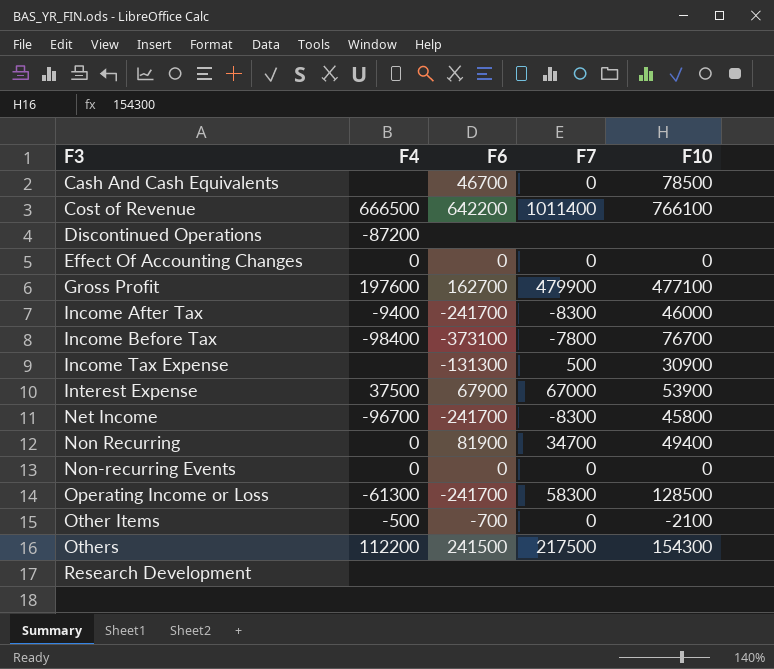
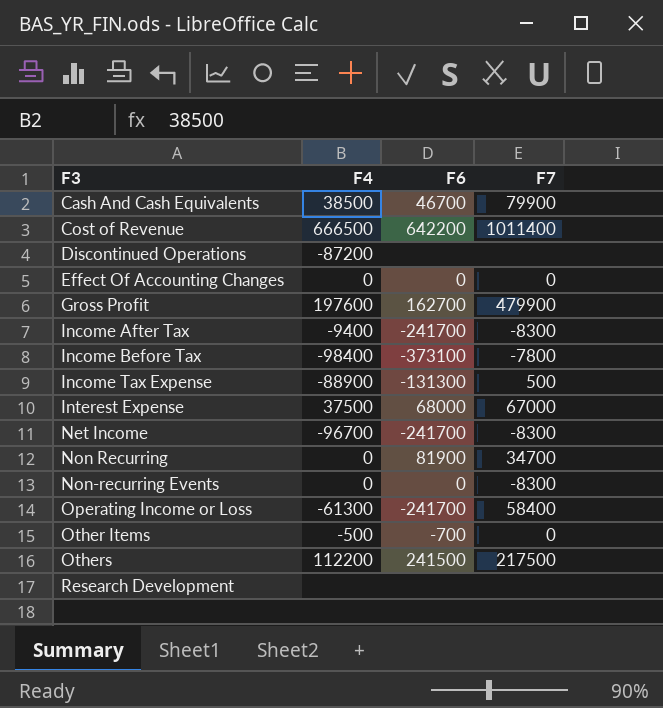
column F10 | position: 5 -> none
Cash And Cash Equivalents | F4: none -> 38500
Cash And Cash Equivalents | F7: 0 -> 79900
Income Tax Expense | F4: none -> -88900
Interest Expense | F6: 67900 -> 68000
Non-recurring Events | F7: 0 -> -8300
Operating Income or Loss | F7: 58300 -> 58400

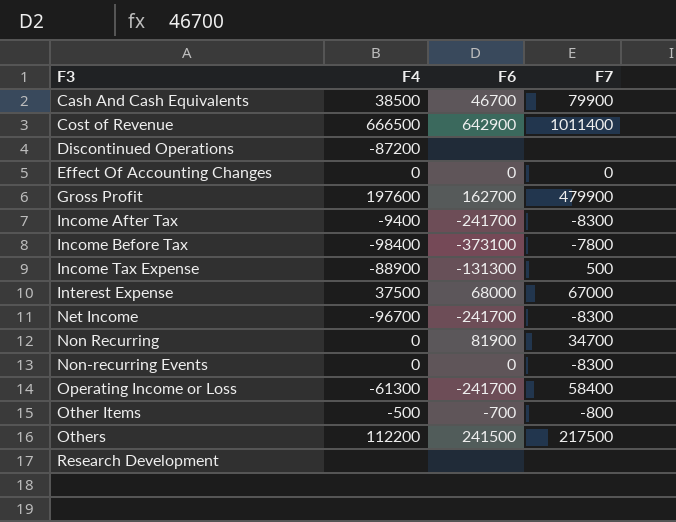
Cost of Revenue | F6: 642200 -> 642900
Other Items | F7: 0 -> -800

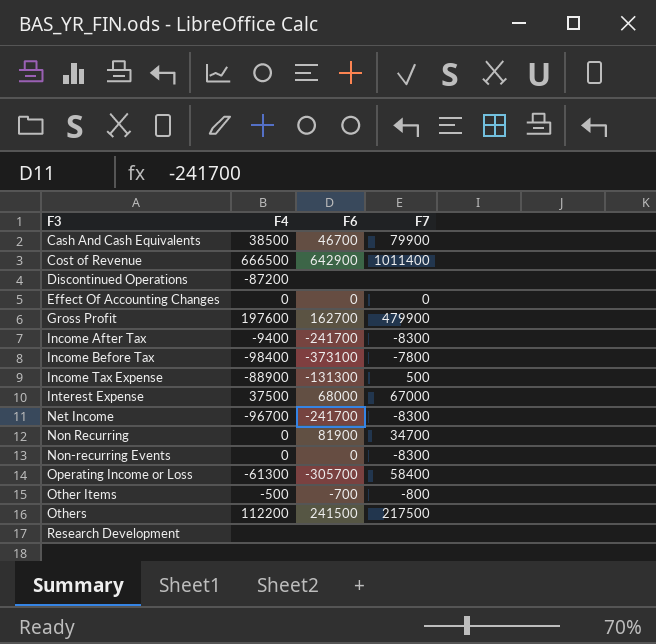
Operating Income or Loss | F6: -241700 -> -305700

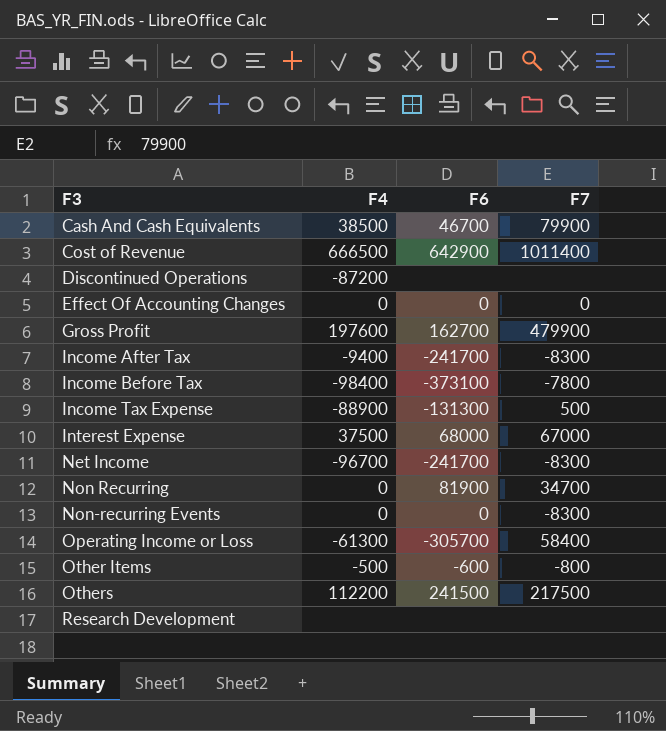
Other Items | F6: -700 -> -600

